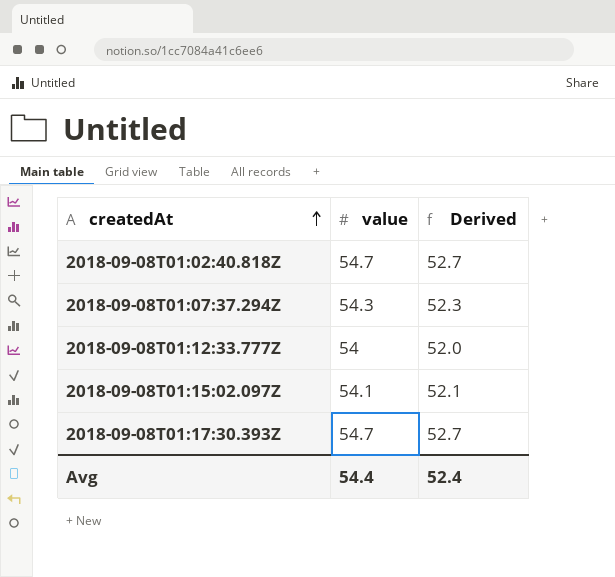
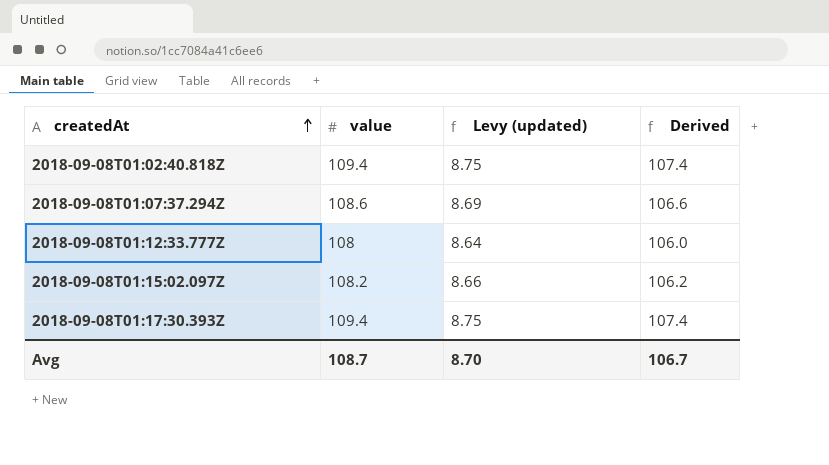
column Levy (updated) | formula: none -> [value] * 0.08
2018-09-08T01:02:40.818Z | value: 54.7 -> 109.4
2018-09-08T01:02:40.818Z | Derived: 52.7 -> 107.4
2018-09-08T01:07:37.294Z | value: 54.3 -> 108.6
2018-09-08T01:07:37.294Z | Derived: 52.3 -> 106.6
2018-09-08T01:12:33.777Z | value: 54 -> 108
2018-09-08T01:12:33.777Z | Derived: 52.0 -> 106.0
2018-09-08T01:15:02.097Z | value: 54.1 -> 108.2
2018-09-08T01:15:02.097Z | Derived: 52.1 -> 106.2
2018-09-08T01:17:30.393Z | value: 54.7 -> 109.4
2018-09-08T01:17:30.393Z | Derived: 52.7 -> 107.4
Avg | value: 54.4 -> 108.7
Avg | Derived: 52.4 -> 106.7

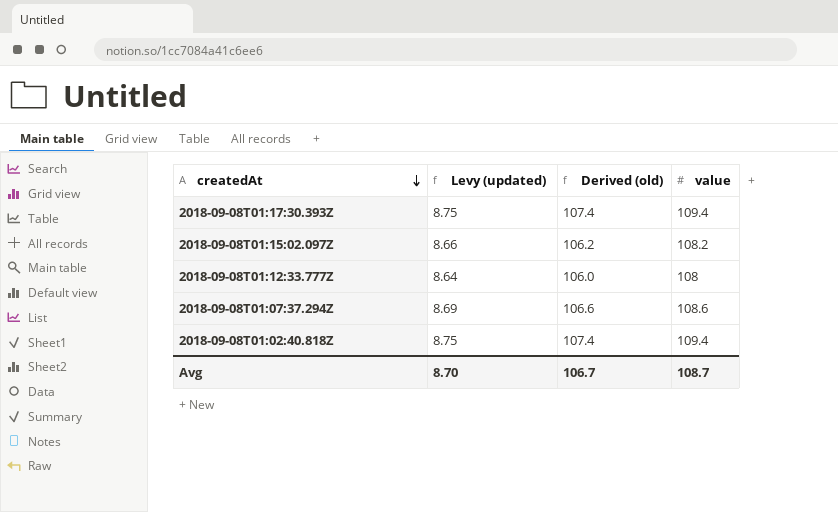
row order: createdAt ascending -> createdAt descending
column name: Derived -> Derived (old)
column value | position: 2 -> 4

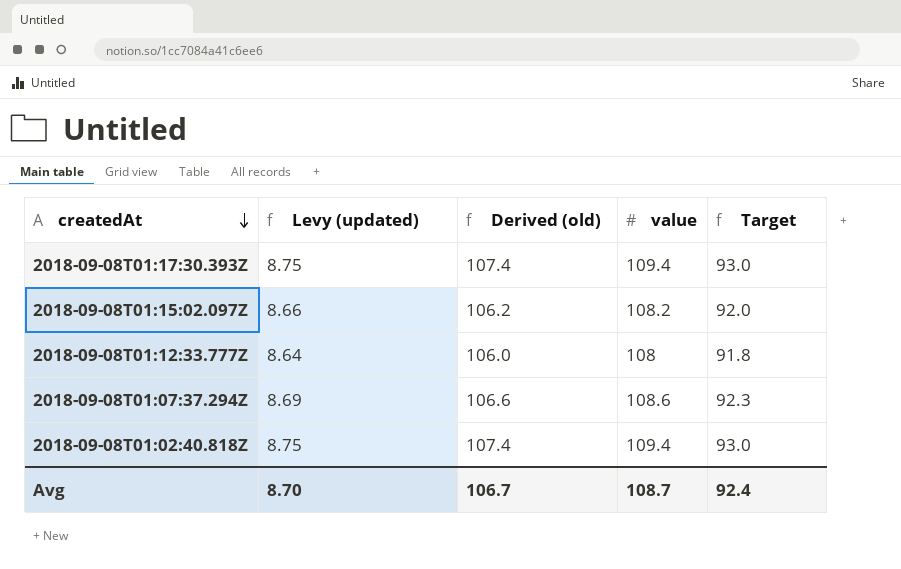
column Target | formula: none -> [value] * 0.85

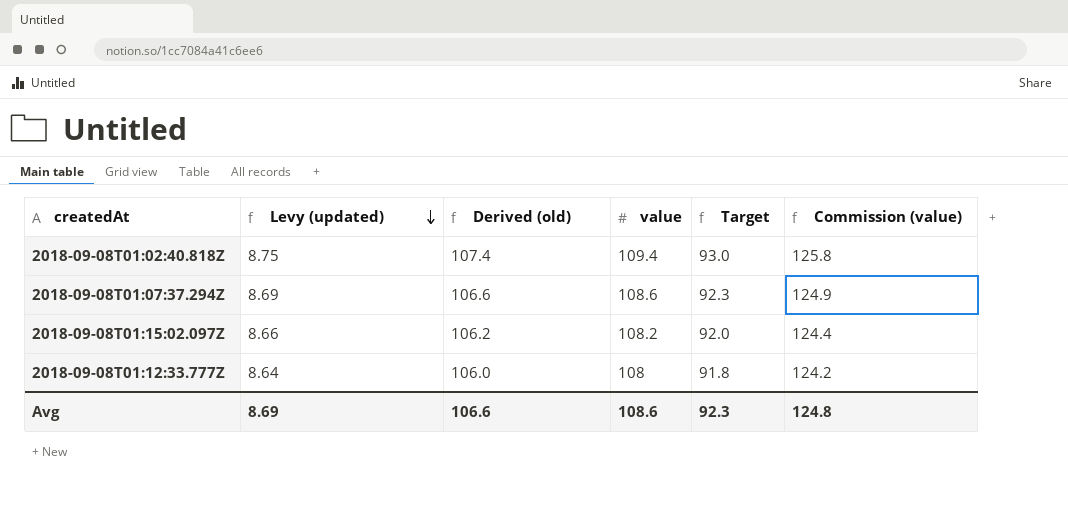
row order: createdAt descending -> Levy (updated) descending
column Commission (value) | formula: none -> [value] * 1.15
row 2018-09-08T01:17:30.393Z: 8.75 | 107.4 | 109.4 | 93.0 -> none
Avg | Levy (updated): 8.70 -> 8.69
Avg | Derived (old): 106.7 -> 106.6
Avg | value: 108.7 -> 108.6
Avg | Target: 92.4 -> 92.3

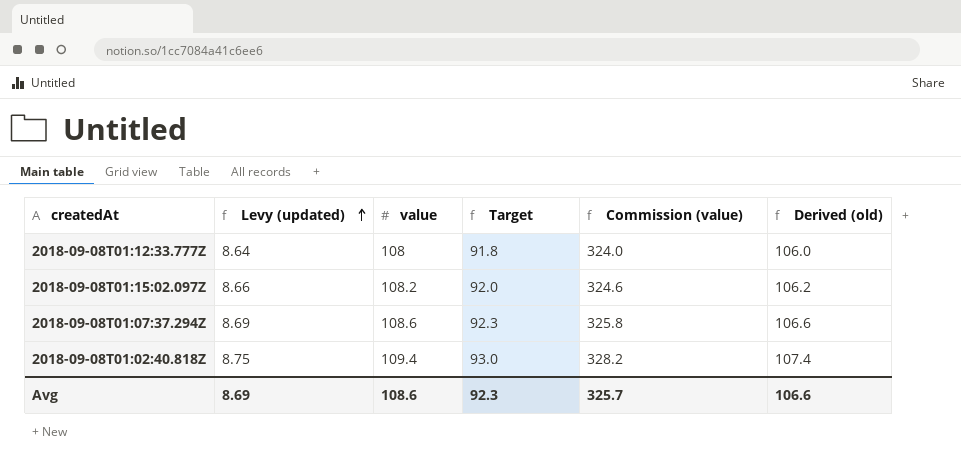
row order: Levy (updated) descending -> Levy (updated) ascending
column Commission (value) | formula: [value] * 1.15 -> [value] * 3
column Derived (old) | position: 3 -> 6
Avg | Commission (value): 124.8 -> 325.7

